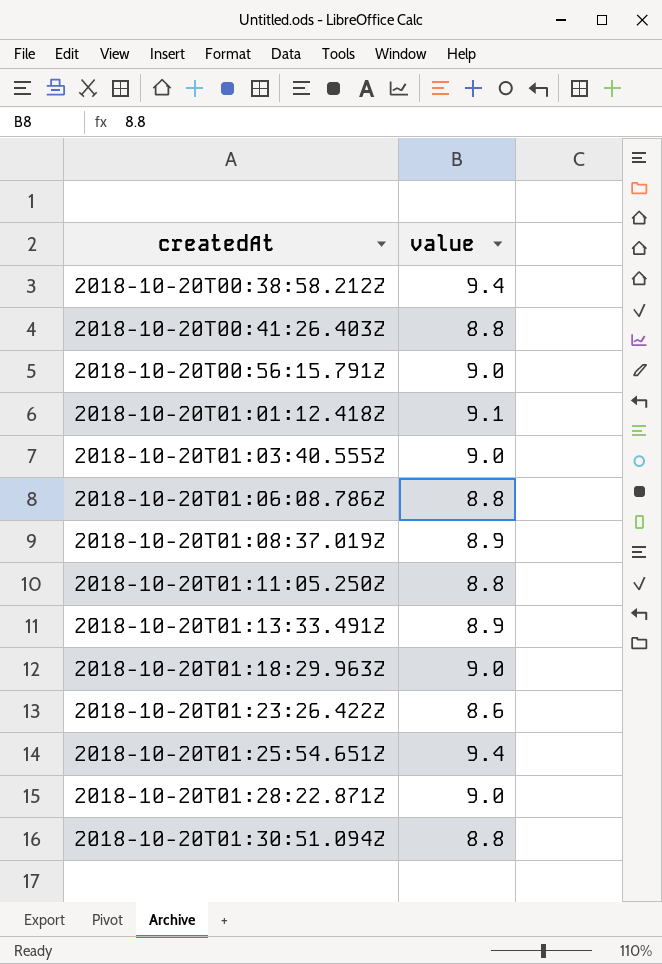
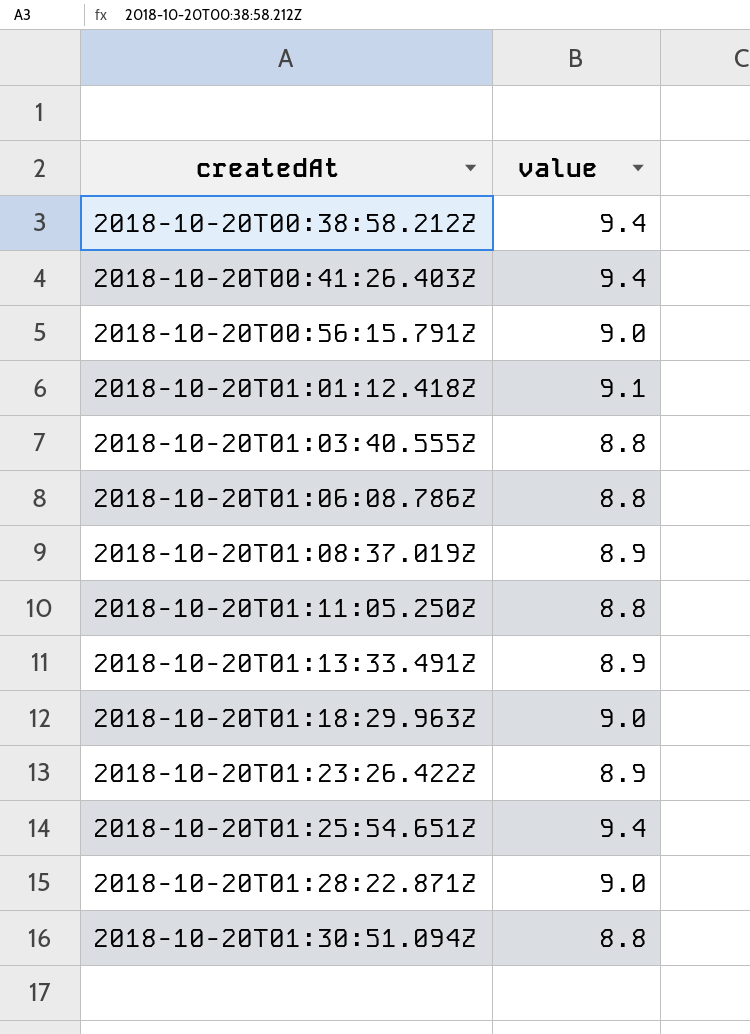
2018-10-20T00:41:26.403Z | value: 8.8 -> 9.4
2018-10-20T01:03:40.555Z | value: 9.0 -> 8.8
2018-10-20T01:23:26.422Z | value: 8.6 -> 8.9

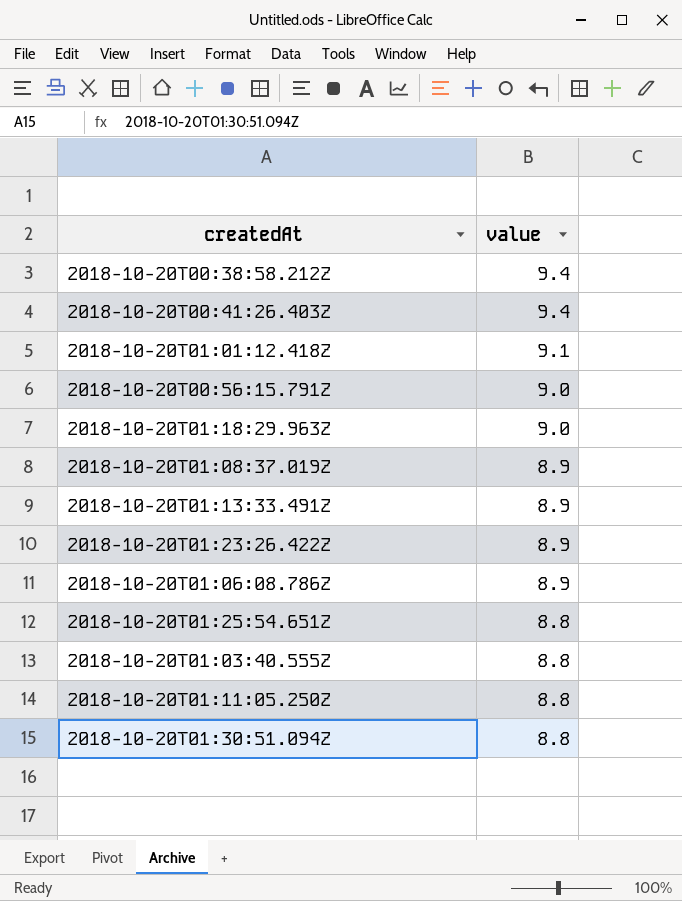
row order: createdAt ascending -> value descending
row 2018-10-20T01:28:22.871Z: 9.0 -> none
2018-10-20T01:06:08.786Z | value: 8.8 -> 8.9
2018-10-20T01:25:54.651Z | value: 9.4 -> 8.8

